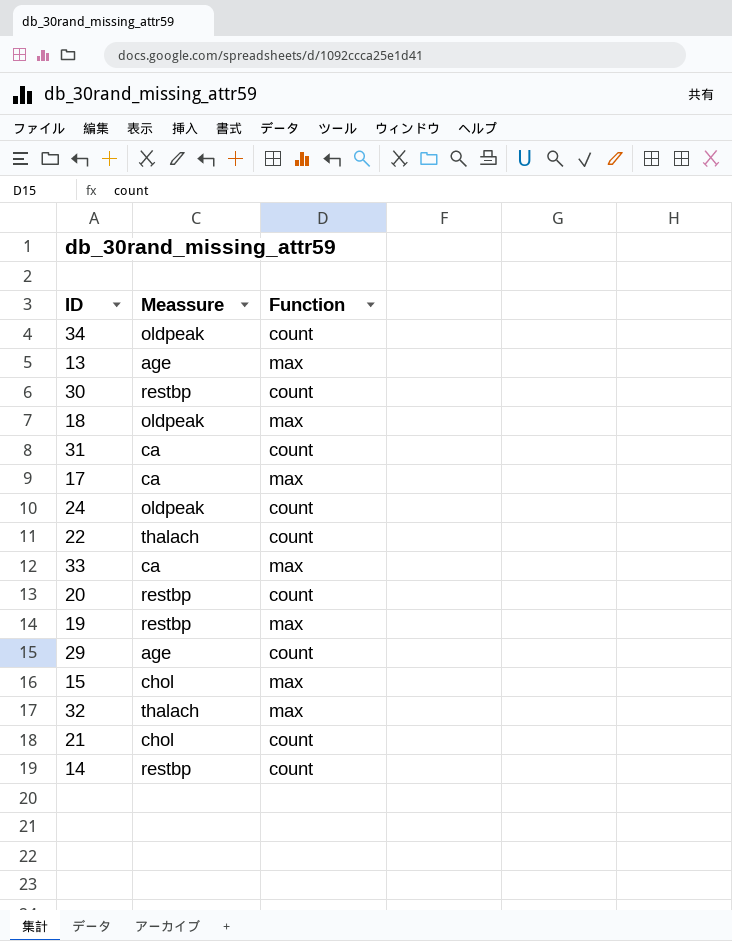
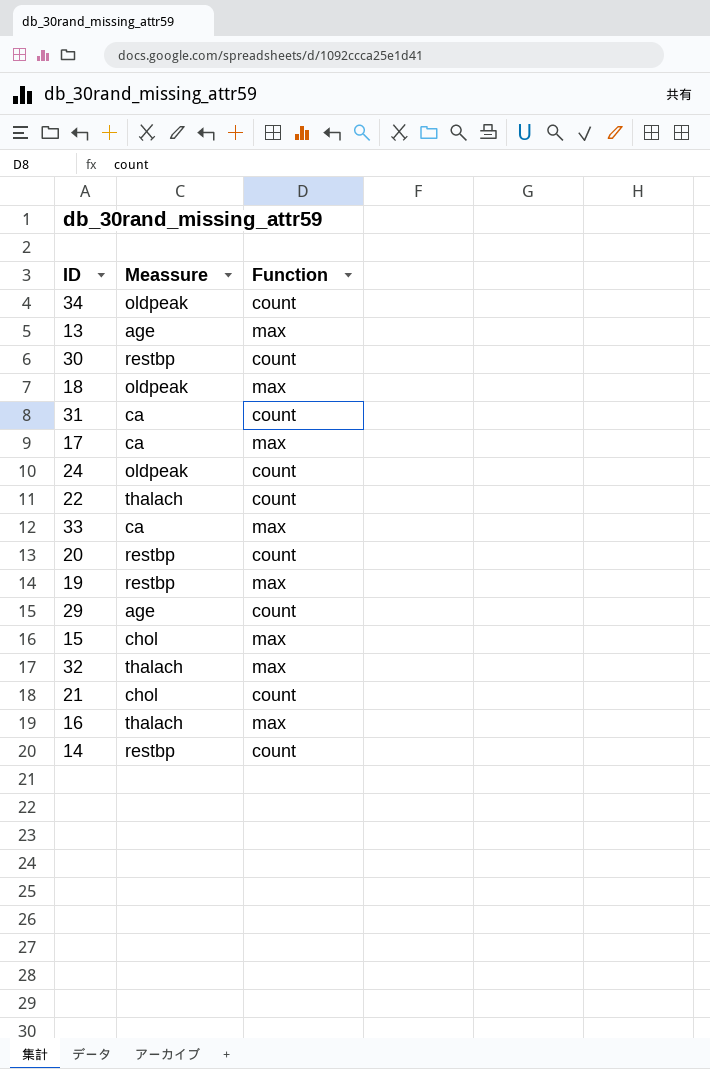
row 16: none -> thalach | max

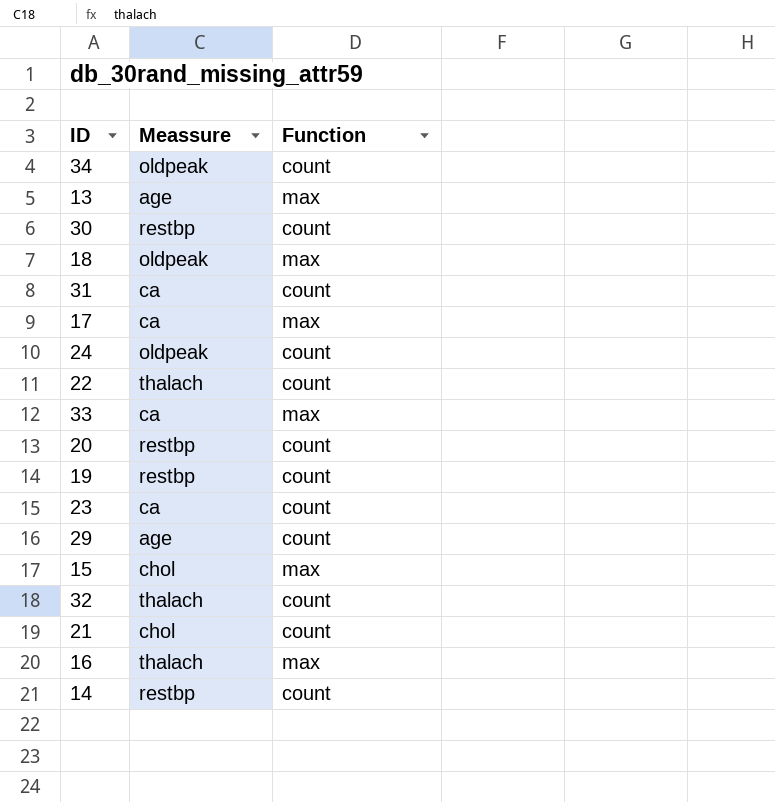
19 | Function: max -> count
row 23: none -> ca | count
32 | Function: max -> count

